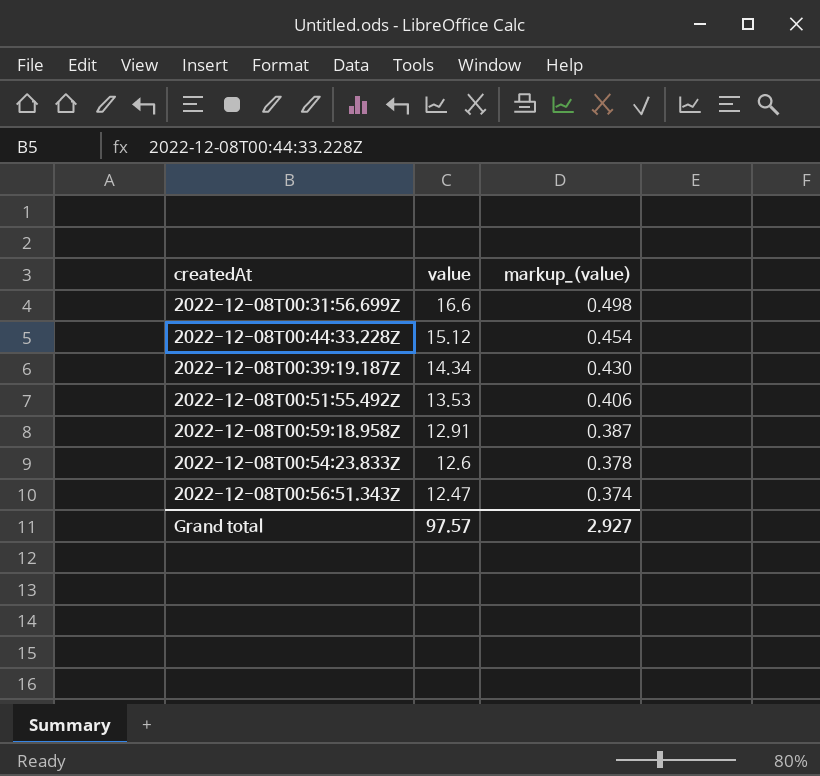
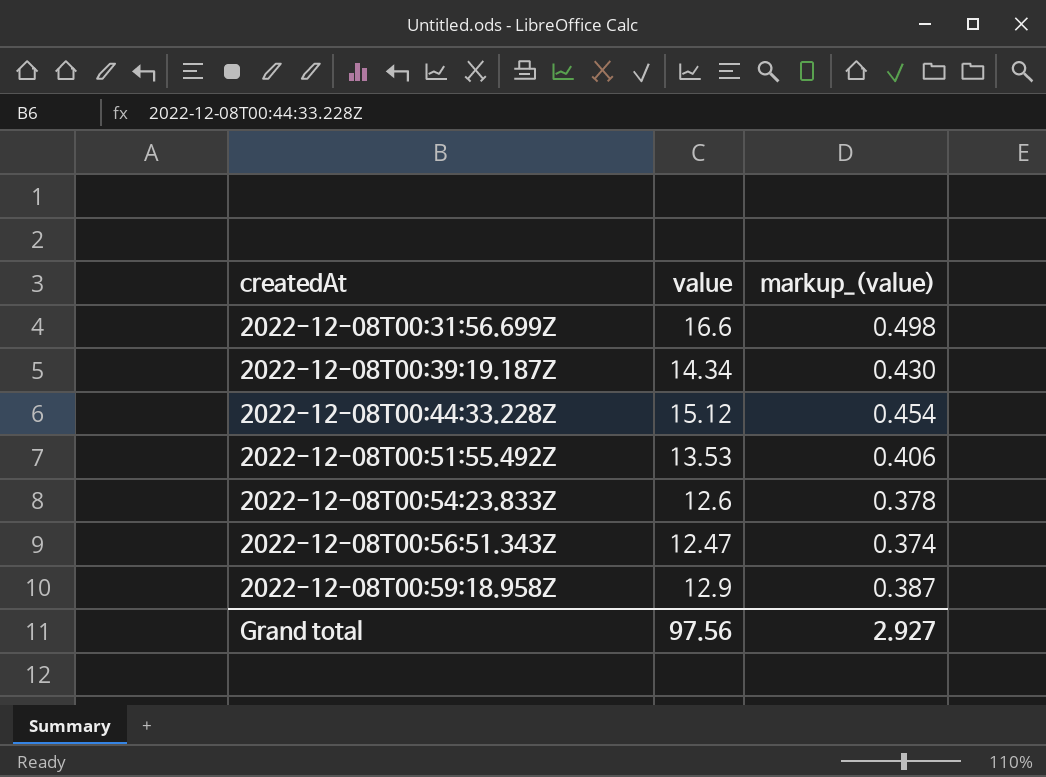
row order: value descending -> createdAt ascending
2022-12-08T00:59:18.958Z | value: 12.91 -> 12.9
Grand total | value: 97.57 -> 97.56

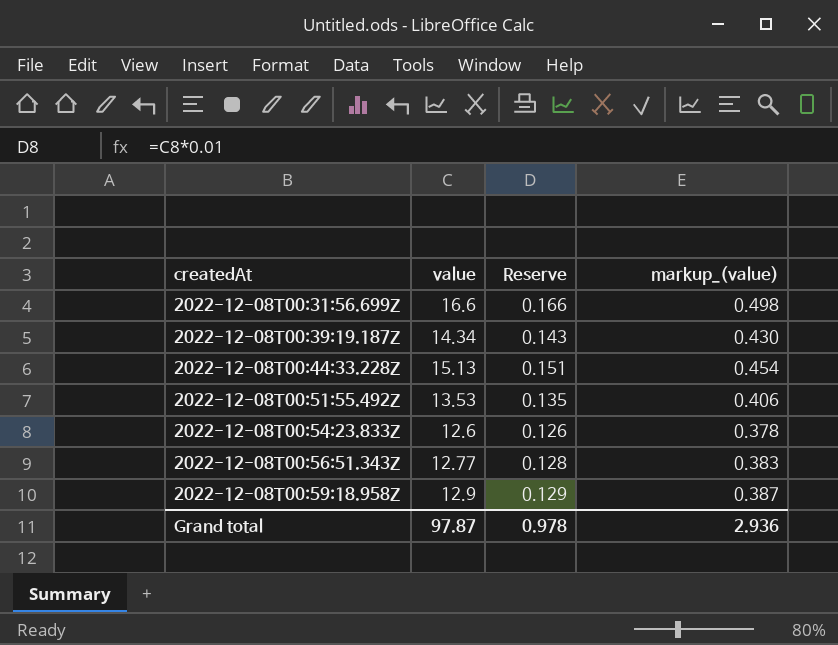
column Reserve | formula: none -> [value] * 0.01
2022-12-08T00:44:33.228Z | value: 15.12 -> 15.13
2022-12-08T00:56:51.343Z | value: 12.47 -> 12.77
2022-12-08T00:56:51.343Z | markup_(value): 0.374 -> 0.383
Grand total | value: 97.56 -> 97.87
Grand total | markup_(value): 2.927 -> 2.936

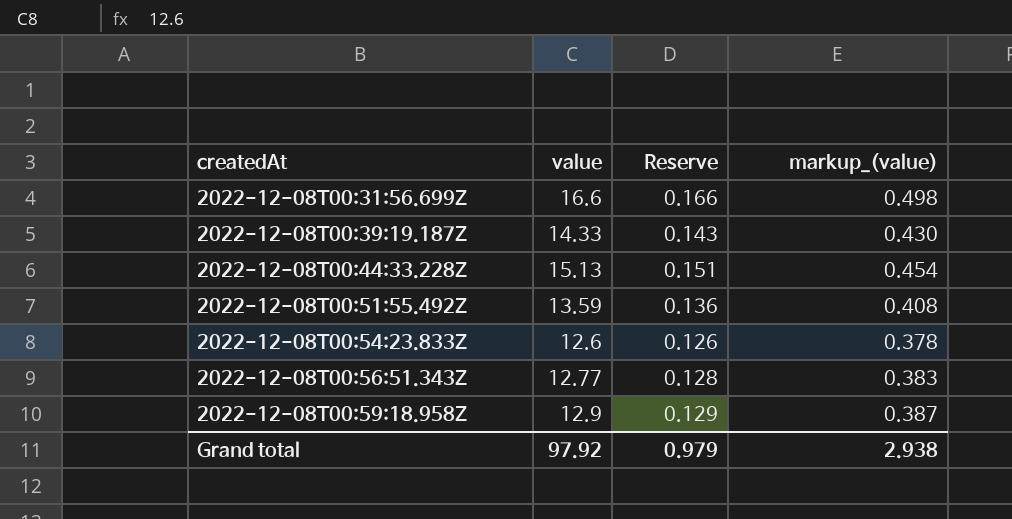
2022-12-08T00:39:19.187Z | value: 14.34 -> 14.33
2022-12-08T00:51:55.492Z | value: 13.53 -> 13.59
2022-12-08T00:51:55.492Z | Reserve: 0.135 -> 0.136
2022-12-08T00:51:55.492Z | markup_(value): 0.406 -> 0.408
Grand total | value: 97.87 -> 97.92
Grand total | Reserve: 0.978 -> 0.979
Grand total | markup_(value): 2.936 -> 2.938

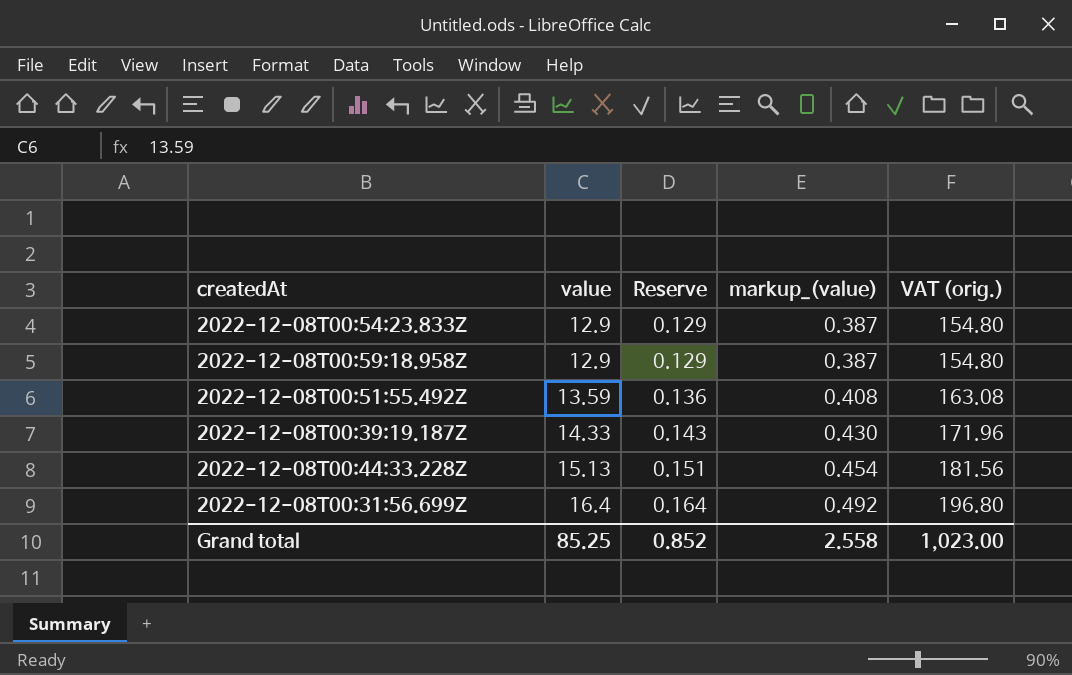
row order: createdAt ascending -> value ascending
column VAT (orig.) | formula: none -> [value] * 12
row 2022-12-08T00:56:51.343Z: 12.77 | 0.128 | 0.383 -> none
2022-12-08T00:54:23.833Z | value: 12.6 -> 12.9
2022-12-08T00:54:23.833Z | Reserve: 0.126 -> 0.129
2022-12-08T00:54:23.833Z | markup_(value): 0.378 -> 0.387
2022-12-08T00:31:56.699Z | value: 16.6 -> 16.4
2022-12-08T00:31:56.699Z | Reserve: 0.166 -> 0.164
2022-12-08T00:31:56.699Z | markup_(value): 0.498 -> 0.492
Grand total | value: 97.92 -> 85.25
Grand total | Reserve: 0.979 -> 0.852
Grand total | markup_(value): 2.938 -> 2.558

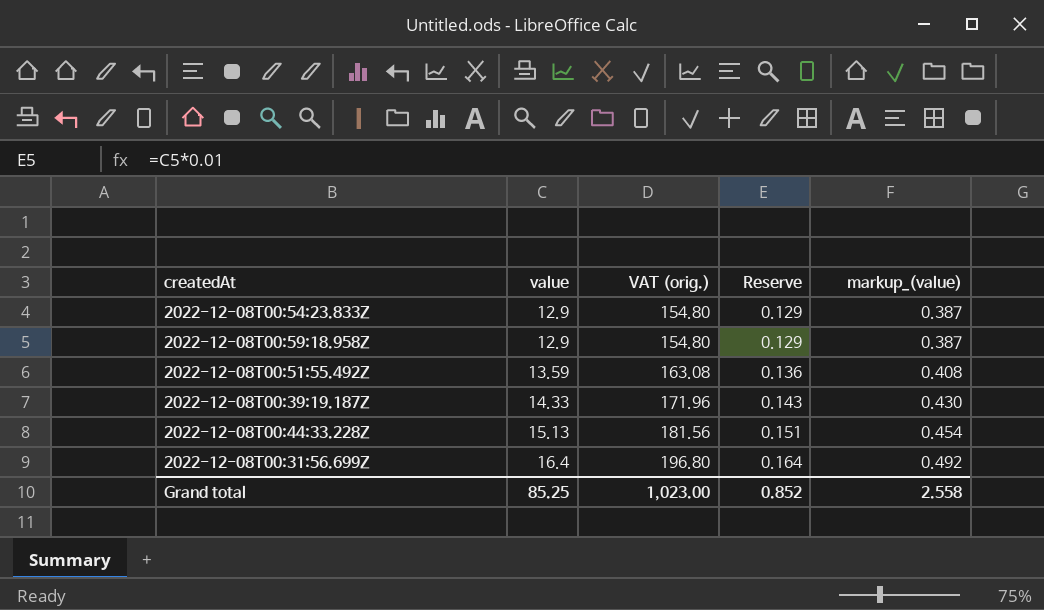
column VAT (orig.) | position: 5 -> 3

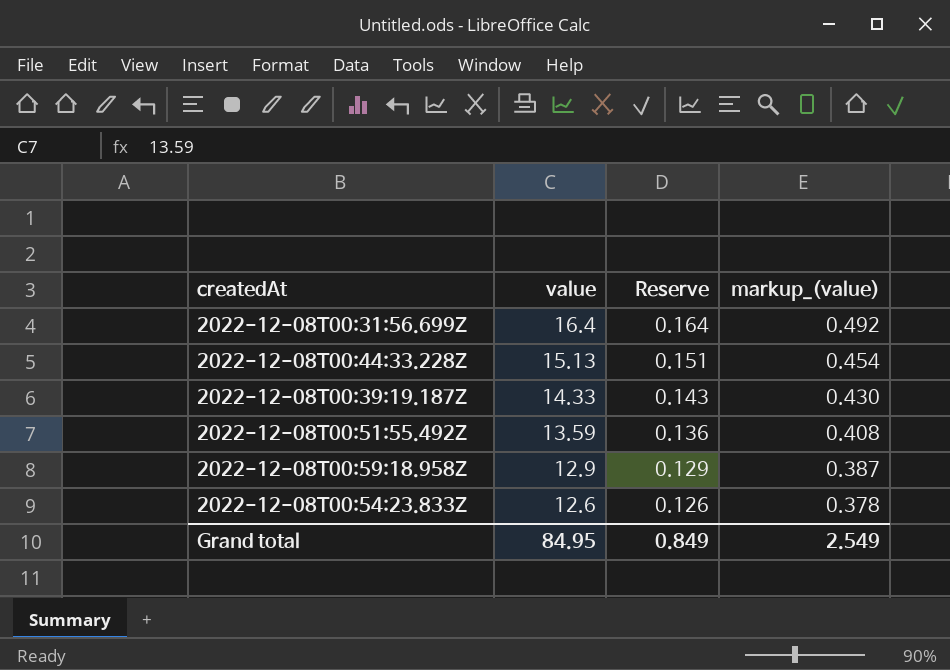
row order: value ascending -> value descending
column VAT (orig.) | formula: [value] * 12 -> none
2022-12-08T00:54:23.833Z | value: 12.9 -> 12.6
2022-12-08T00:54:23.833Z | Reserve: 0.129 -> 0.126
2022-12-08T00:54:23.833Z | markup_(value): 0.387 -> 0.378
Grand total | value: 85.25 -> 84.95
Grand total | Reserve: 0.852 -> 0.849
Grand total | markup_(value): 2.558 -> 2.549

